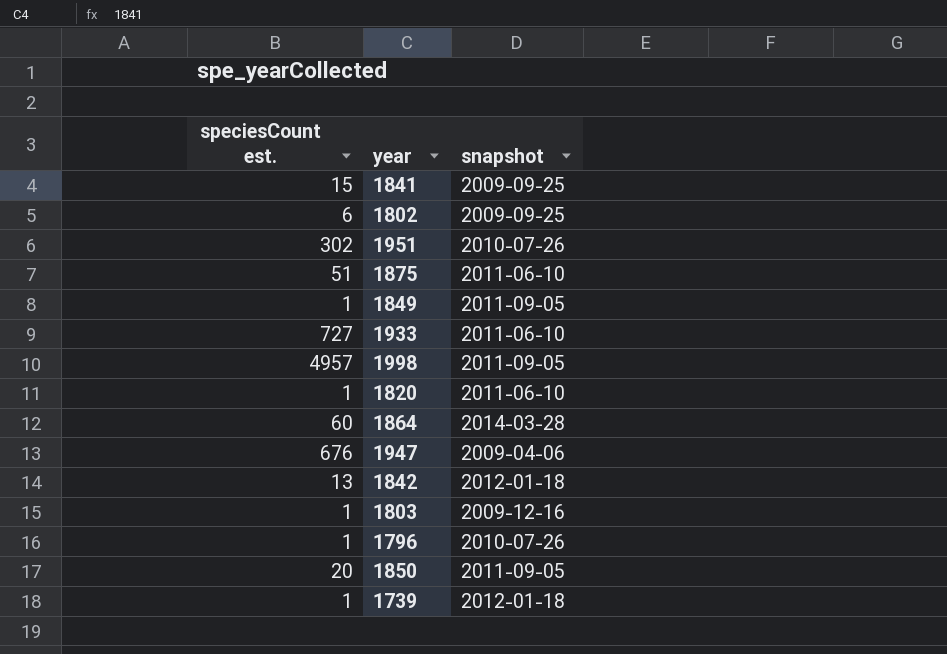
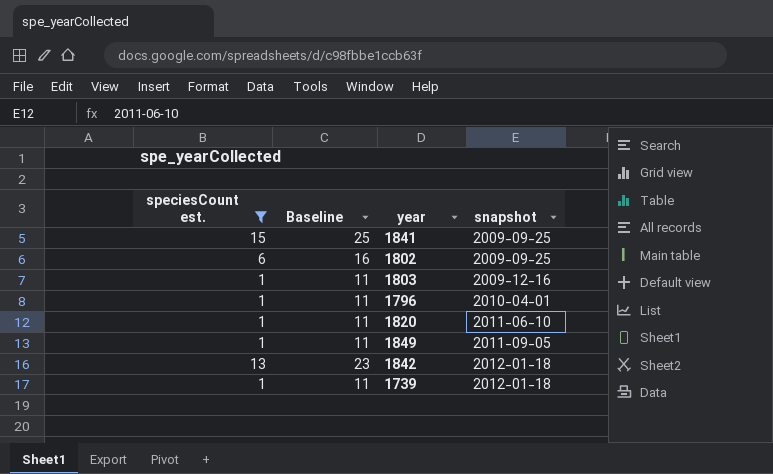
filter: none -> speciesCount est. <= 15
row order: none -> snapshot ascending
column Baseline | formula: none -> [speciesCount est.] + 10
1796 | snapshot: 2010-07-26 -> 2010-04-01

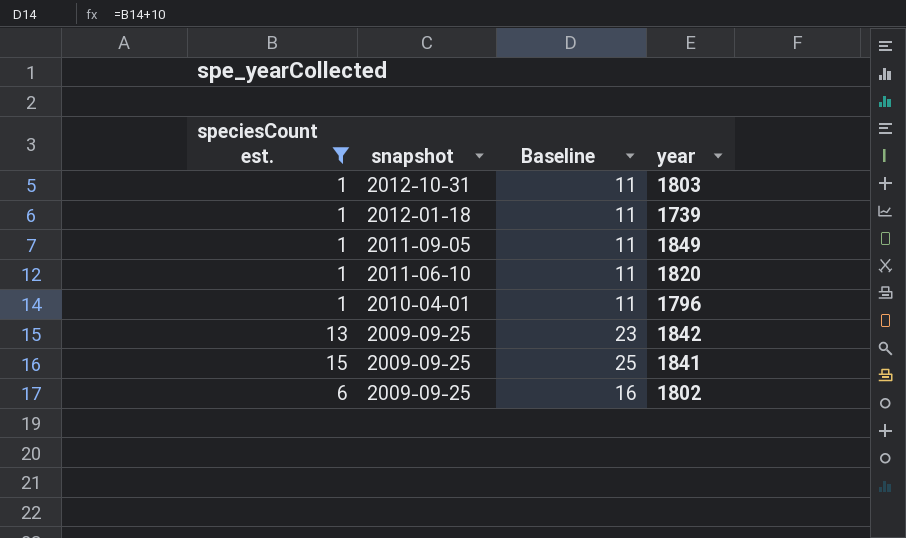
row order: snapshot ascending -> snapshot descending
column snapshot | position: 4 -> 2
1803 | snapshot: 2009-12-16 -> 2012-10-31
1842 | snapshot: 2012-01-18 -> 2009-09-25

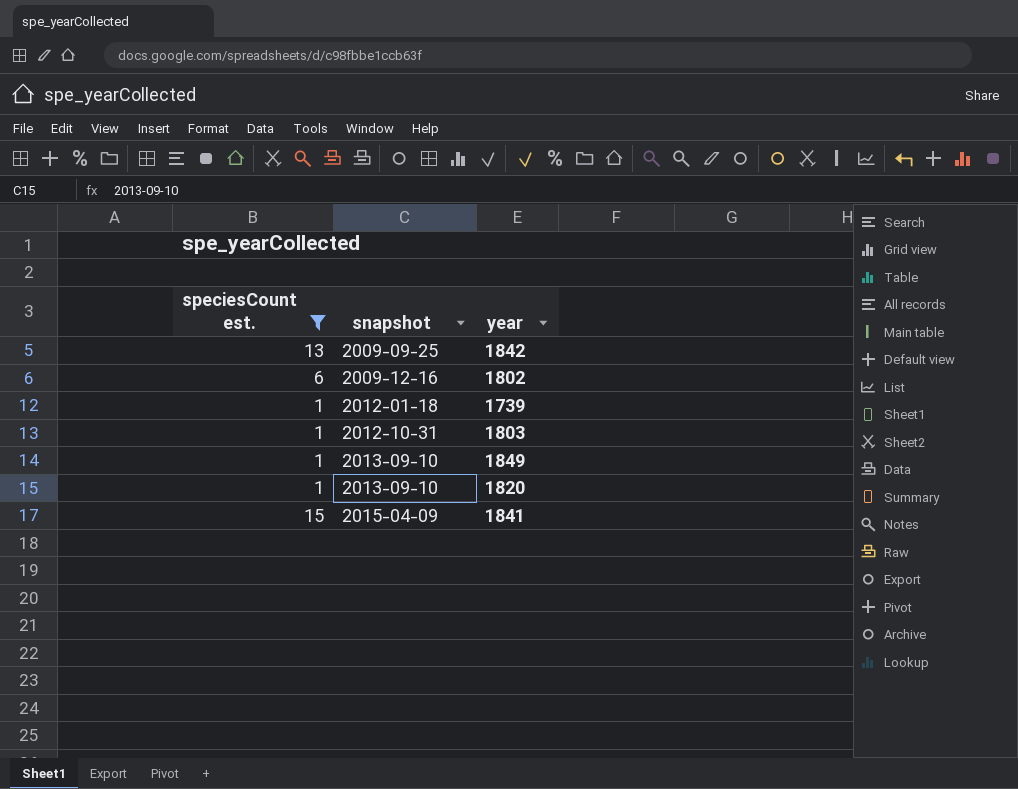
row order: snapshot descending -> snapshot ascending
column Baseline | formula: [speciesCount est.] + 10 -> none
row 1796: 1 | 2010-04-01 | 11 -> none
1802 | snapshot: 2009-09-25 -> 2009-12-16
1849 | snapshot: 2011-09-05 -> 2013-09-10
1820 | snapshot: 2011-06-10 -> 2013-09-10
1841 | snapshot: 2009-09-25 -> 2015-04-09

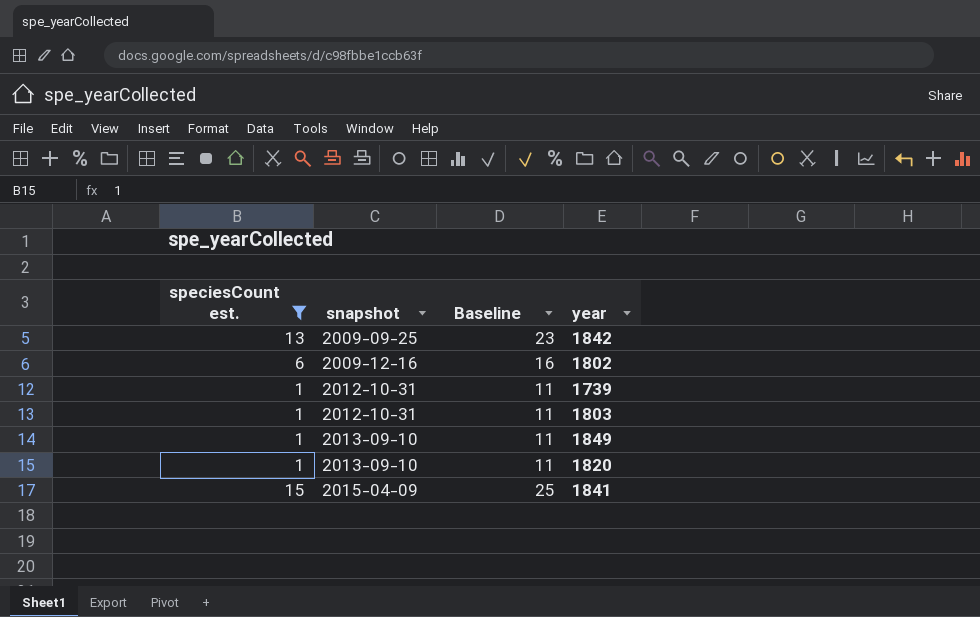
column Baseline | formula: none -> [speciesCount est.] + 10
1739 | snapshot: 2012-01-18 -> 2012-10-31

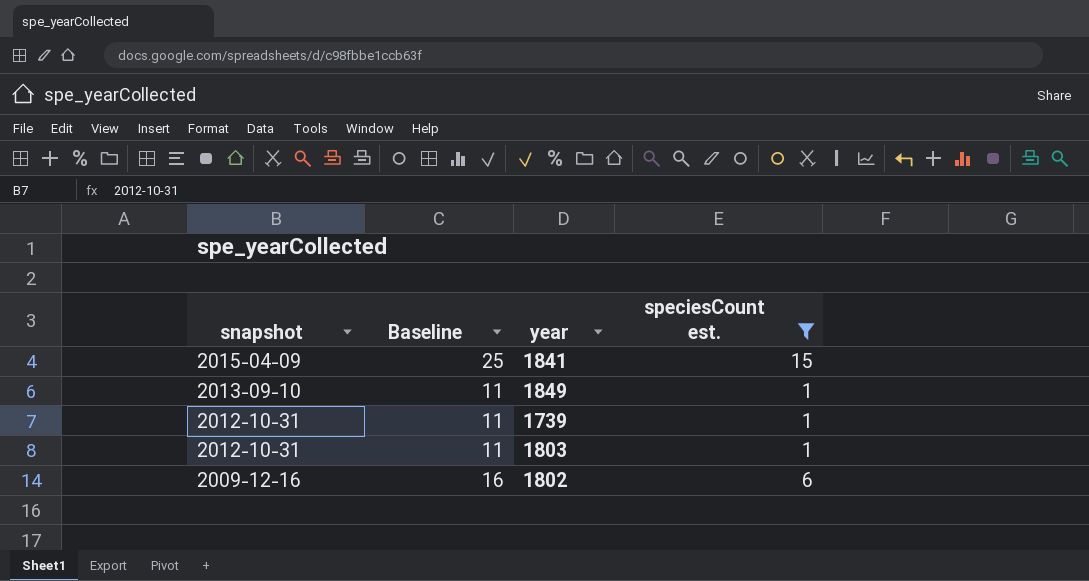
row order: snapshot ascending -> snapshot descending
column speciesCount est. | position: 1 -> 4
row 1842: 13 | 2009-09-25 | 23 -> none
row 1820: 1 | 2013-09-10 | 11 -> none

